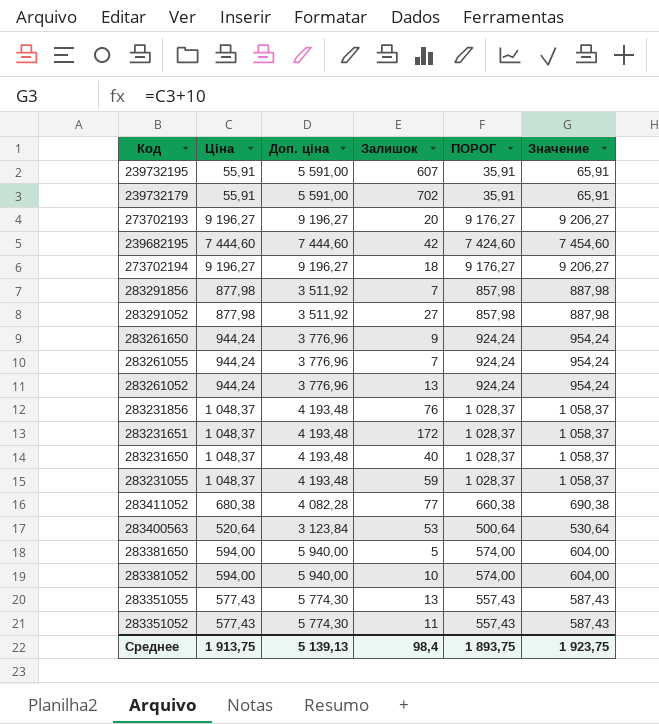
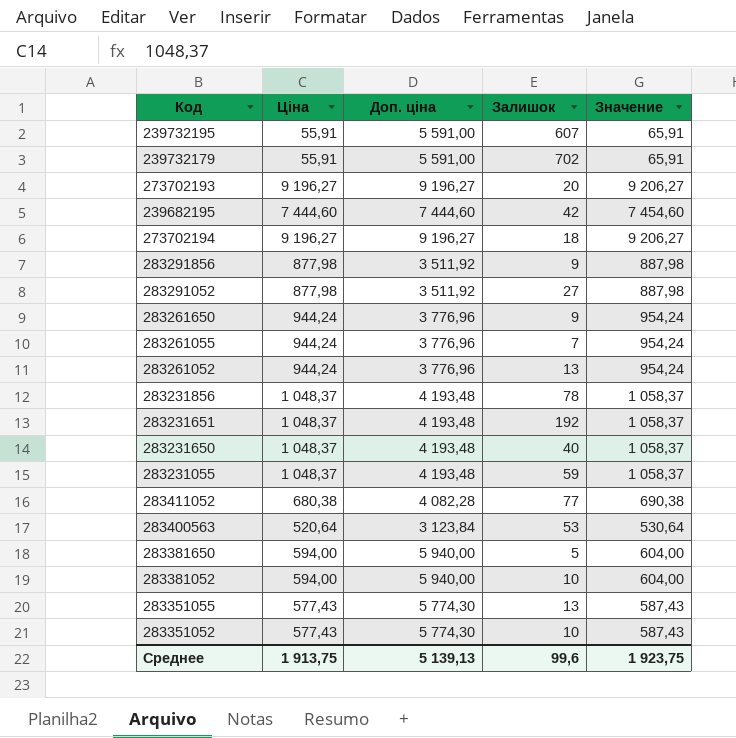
column ПОРОГ | formula: [Ціна] - 20 -> none
283291856 | Залишок: 7 -> 9
283231856 | Залишок: 76 -> 78
283231651 | Залишок: 172 -> 192
283351052 | Залишок: 11 -> 10
Среднее | Залишок: 98,4 -> 99,6

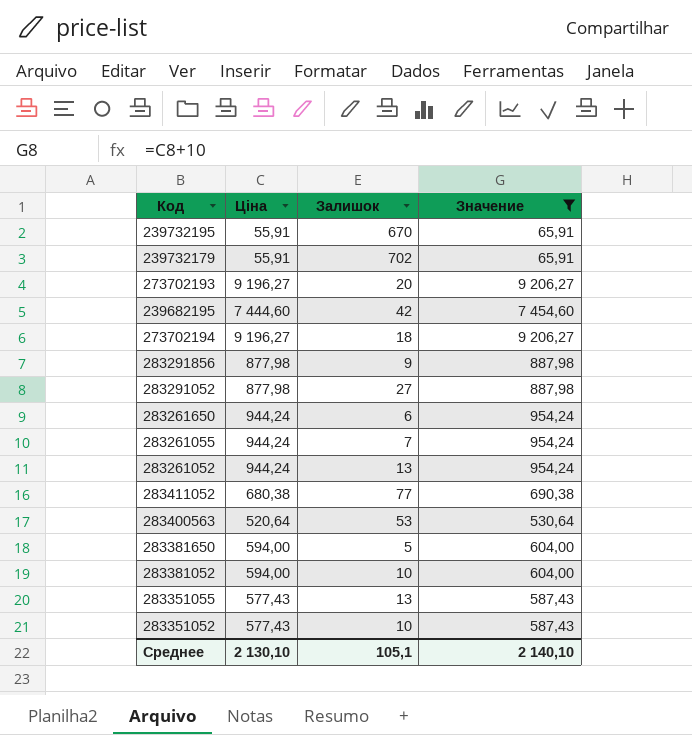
filter: none -> Значение != 1 058,37
column Доп. ціна | position: 3 -> none
239732195 | Залишок: 607 -> 670
283261650 | Залишок: 9 -> 6
Среднее | Ціна: 1 913,75 -> 2 130,10
Среднее | Залишок: 99,6 -> 105,1
Среднее | Значение: 1 923,75 -> 2 140,10

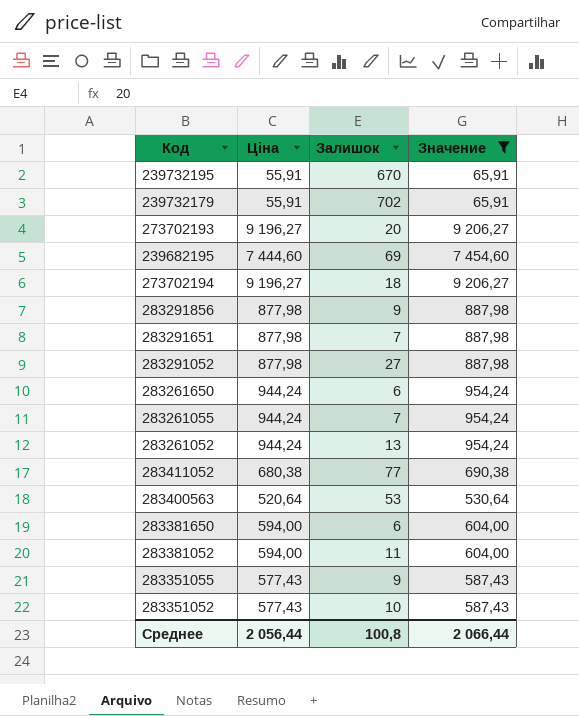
239682195 | Залишок: 42 -> 69
row 283291651: none -> 877,98 | 7 | 887,98
283381650 | Залишок: 5 -> 6
283381052 | Залишок: 10 -> 11
283351055 | Залишок: 13 -> 9
Среднее | Ціна: 2 130,10 -> 2 056,44
Среднее | Залишок: 105,1 -> 100,8
Среднее | Значение: 2 140,10 -> 2 066,44

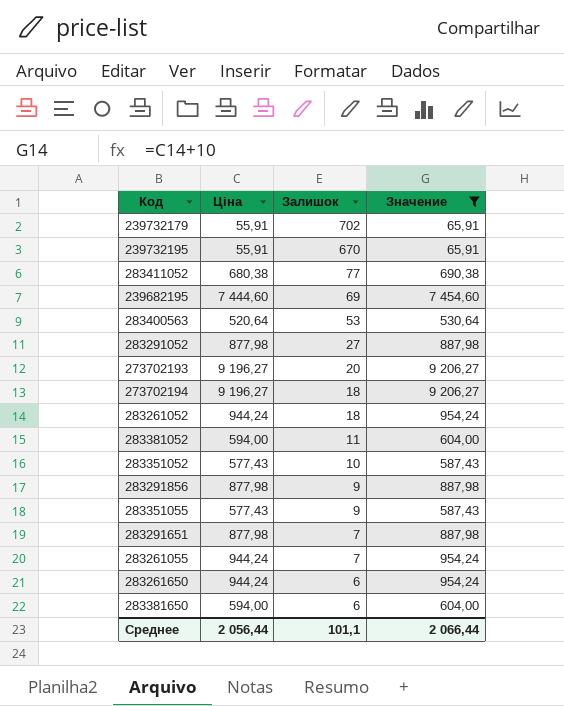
row order: none -> Залишок descending
283261052 | Залишок: 13 -> 18
Среднее | Залишок: 100,8 -> 101,1

